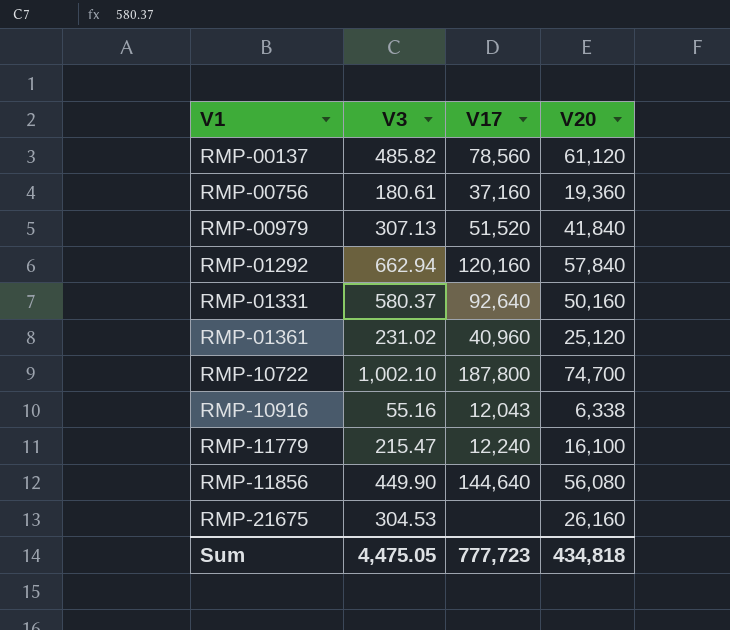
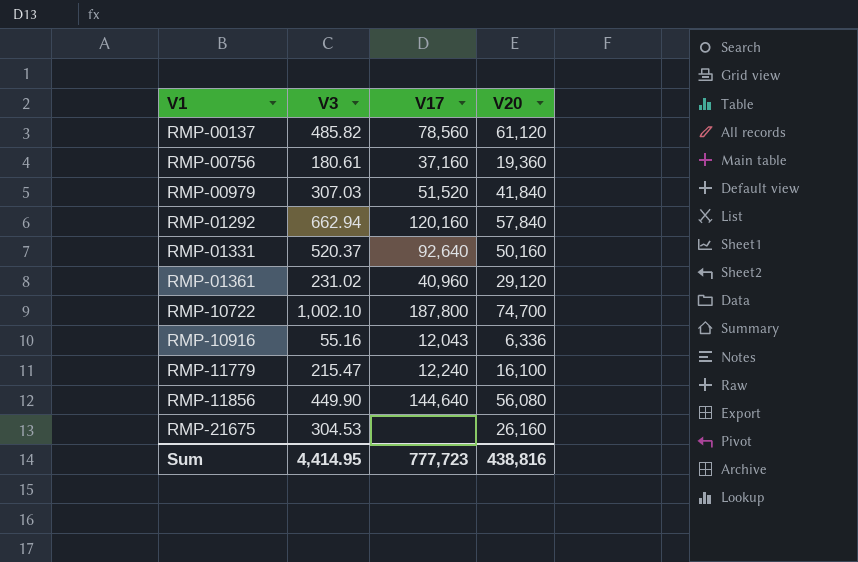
RMP-00979 | V3: 307.13 -> 307.03
RMP-01331 | V3: 580.37 -> 520.37
RMP-01361 | V20: 25,120 -> 29,120
RMP-10916 | V20: 6,338 -> 6,336
Sum | V3: 4,475.05 -> 4,414.95
Sum | V20: 434,818 -> 438,816

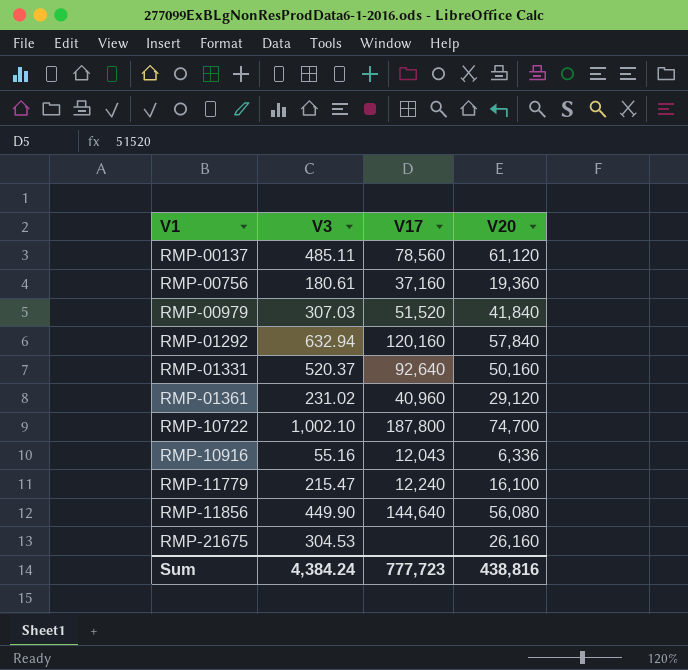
RMP-00137 | V3: 485.82 -> 485.11
RMP-01292 | V3: 662.94 -> 632.94
Sum | V3: 4,414.95 -> 4,384.24

